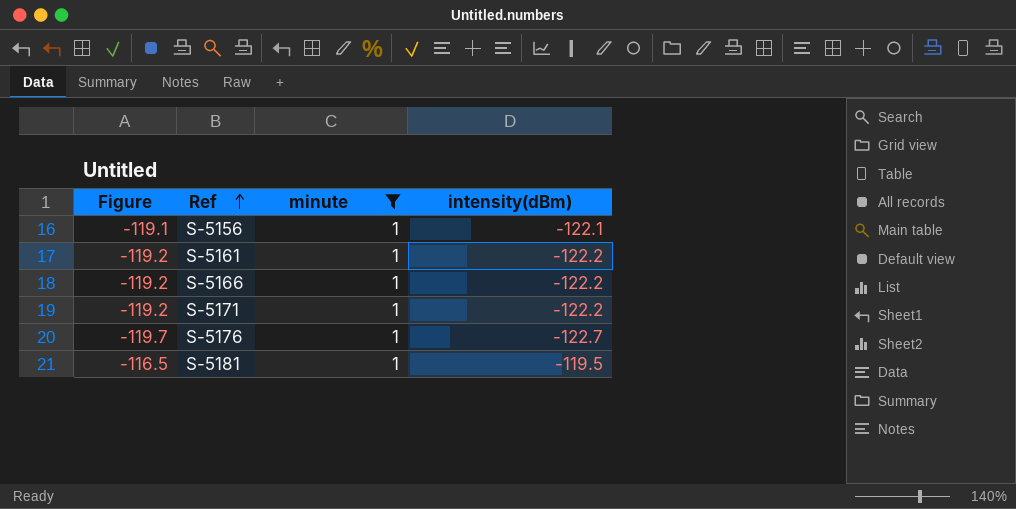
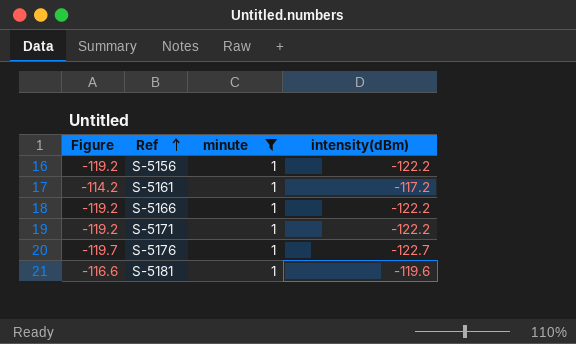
S-5156 | Figure: -119.1 -> -119.2
S-5156 | intensity(dBm): -122.1 -> -122.2
S-5161 | Figure: -119.2 -> -114.2
S-5161 | intensity(dBm): -122.2 -> -117.2
S-5181 | Figure: -116.5 -> -116.6
S-5181 | intensity(dBm): -119.5 -> -119.6

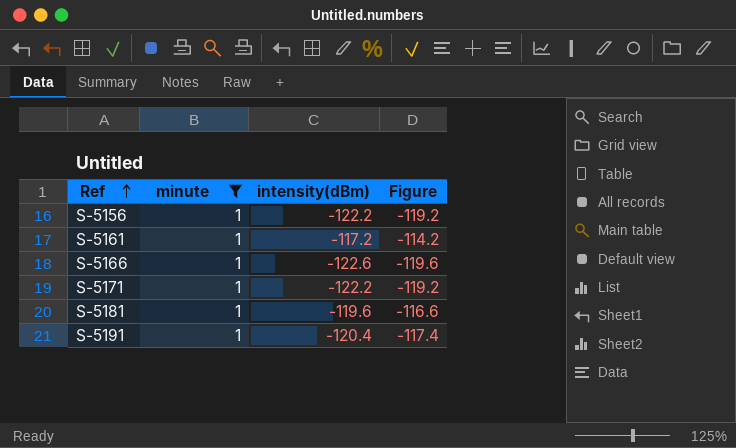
column Figure | position: 1 -> 4
row S-5176: -119.7 | 1 | -122.7 -> none
S-5166 | intensity(dBm): -122.2 -> -122.6
S-5166 | Figure: -119.2 -> -119.6
row S-5191: none -> 1 | -120.4 | -117.4

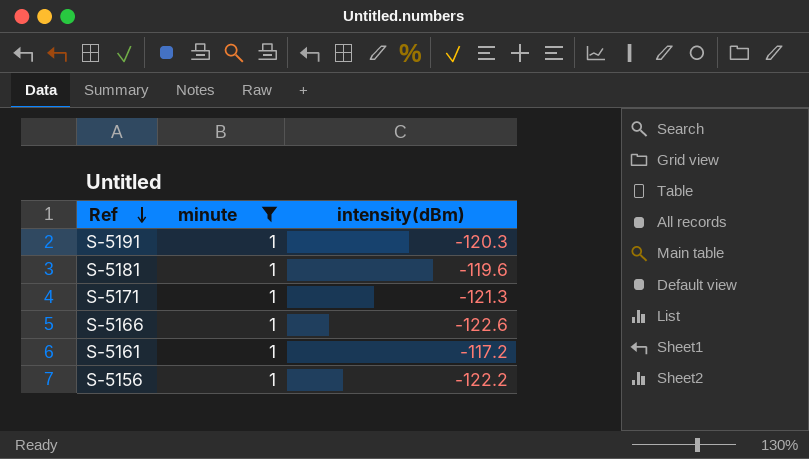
row order: Ref ascending -> Ref descending
column Figure | formula: [intensity(dBm)] + 3 -> none
S-5191 | intensity(dBm): -120.4 -> -120.3
S-5171 | intensity(dBm): -122.2 -> -121.3

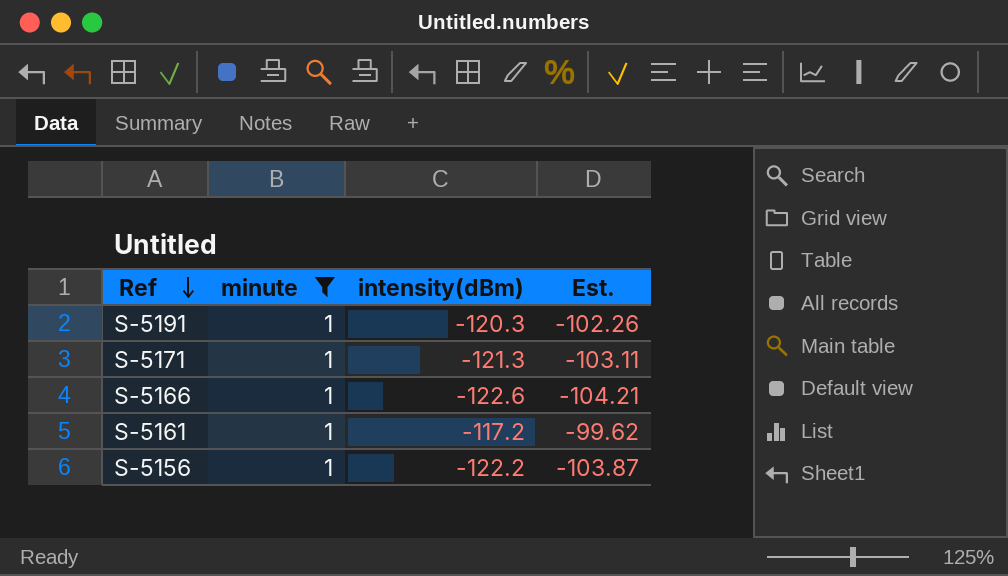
column Est. | formula: none -> [intensity(dBm)] * 0.85
row S-5181: 1 | -119.6 -> none

